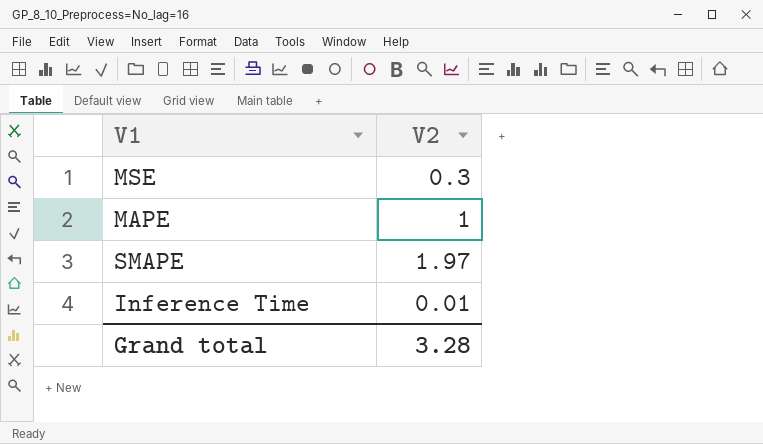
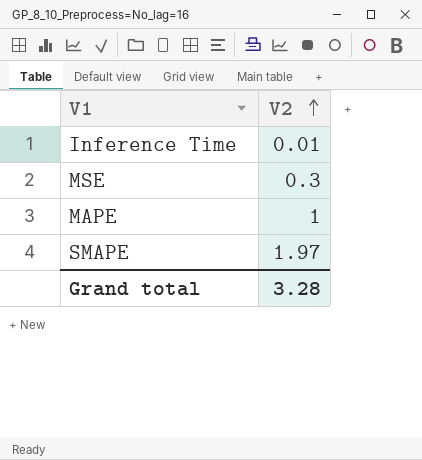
row order: none -> V2 ascending

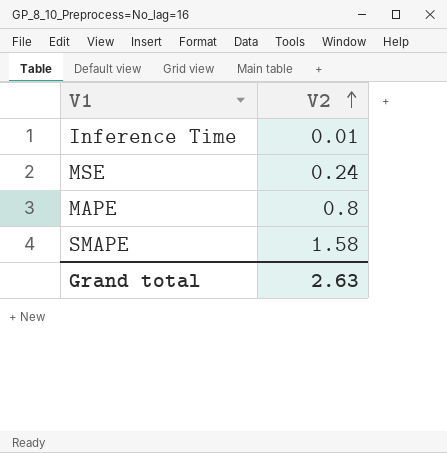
MSE | V2: 0.3 -> 0.24
MAPE | V2: 1 -> 0.8
SMAPE | V2: 1.97 -> 1.58
Grand total | V2: 3.28 -> 2.63

